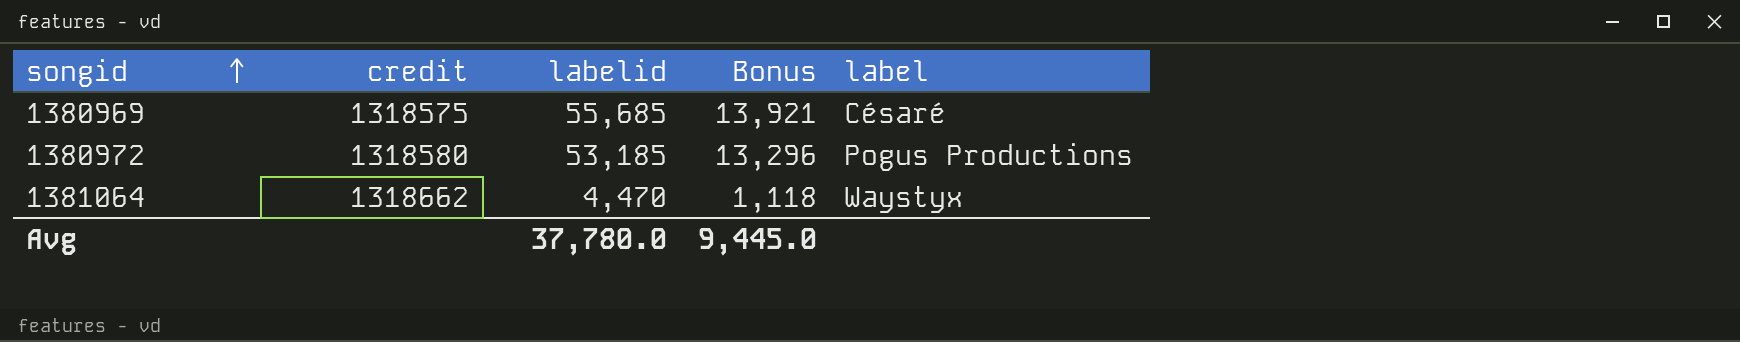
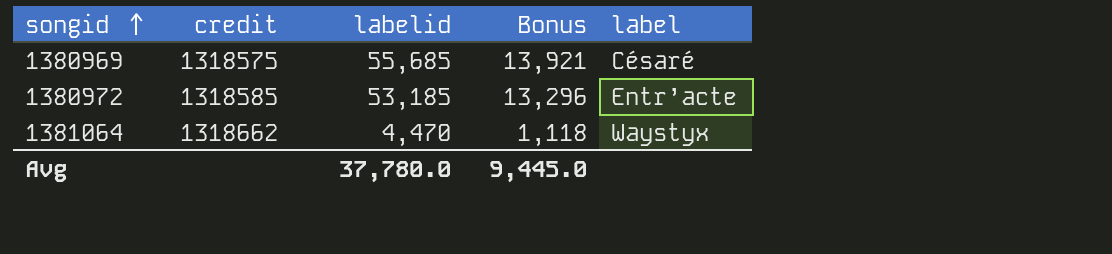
1380972 | credit: 1318580 -> 1318585
1380972 | label: Pogus Productions -> Entr’acte

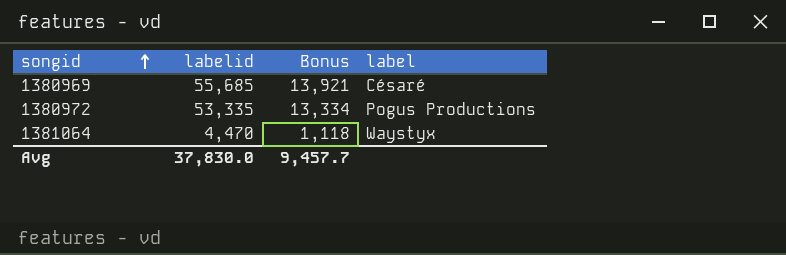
column credit | position: 2 -> none
1380972 | labelid: 53,185 -> 53,335
1380972 | Bonus: 13,296 -> 13,334
1380972 | label: Entr’acte -> Pogus Productions
Avg | labelid: 37,780.0 -> 37,830.0
Avg | Bonus: 9,445.0 -> 9,457.7

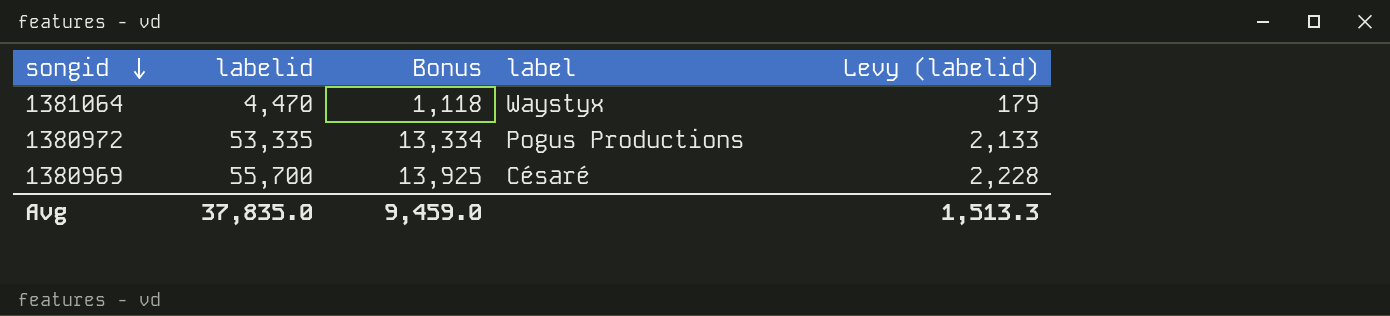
row order: songid ascending -> songid descending
column Levy (labelid) | formula: none -> [labelid] * 0.04
1380969 | labelid: 55,685 -> 55,700
1380969 | Bonus: 13,921 -> 13,925
Avg | labelid: 37,830.0 -> 37,835.0
Avg | Bonus: 9,457.7 -> 9,459.0

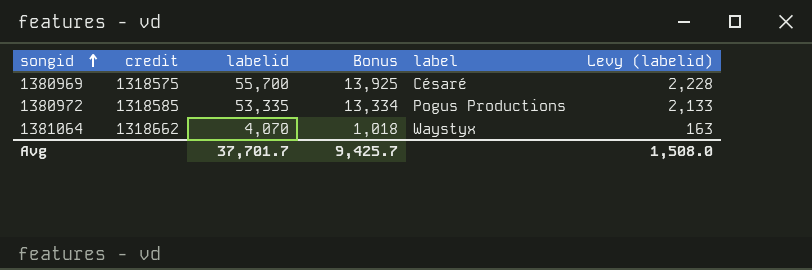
row order: songid descending -> songid ascending
column credit | position: none -> 2
1381064 | labelid: 4,470 -> 4,070
1381064 | Bonus: 1,118 -> 1,018
1381064 | Levy (labelid): 179 -> 163
Avg | labelid: 37,835.0 -> 37,701.7
Avg | Bonus: 9,459.0 -> 9,425.7
Avg | Levy (labelid): 1,513.3 -> 1,508.0

